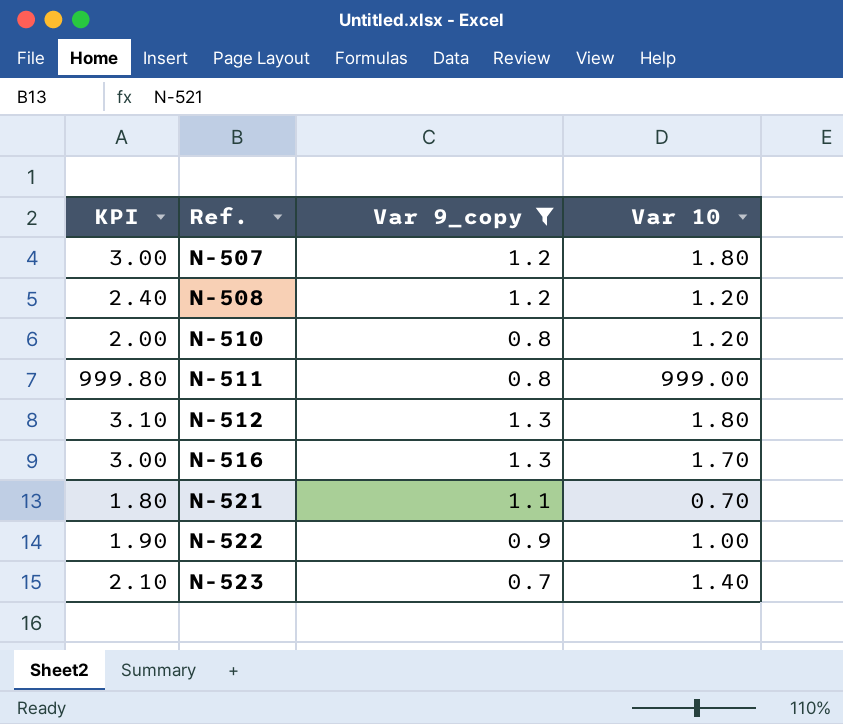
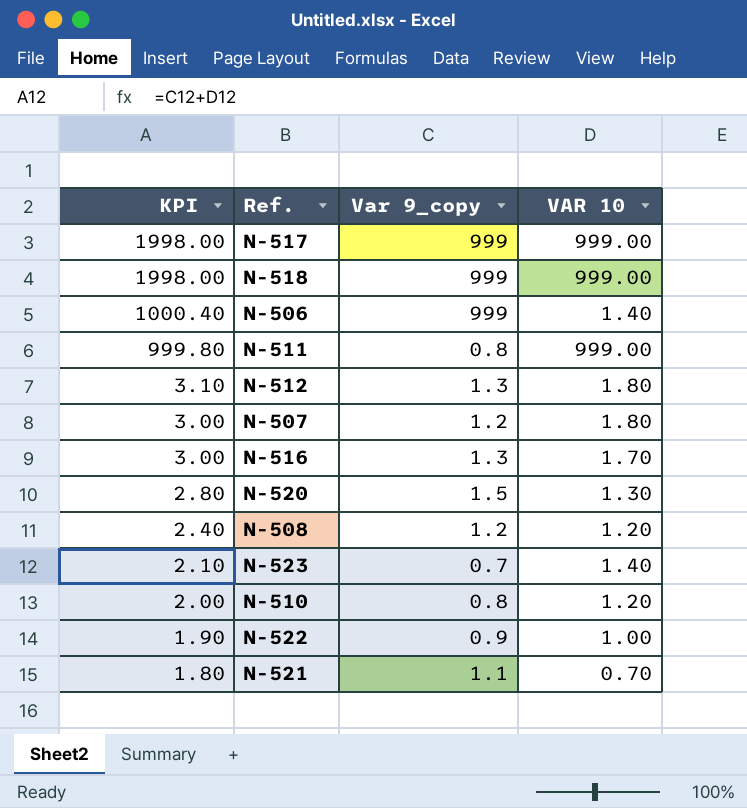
filter: Var 9_copy <= 1.3 -> none
row order: Ref. ascending -> KPI descending
column name: Var 10 -> VAR 10

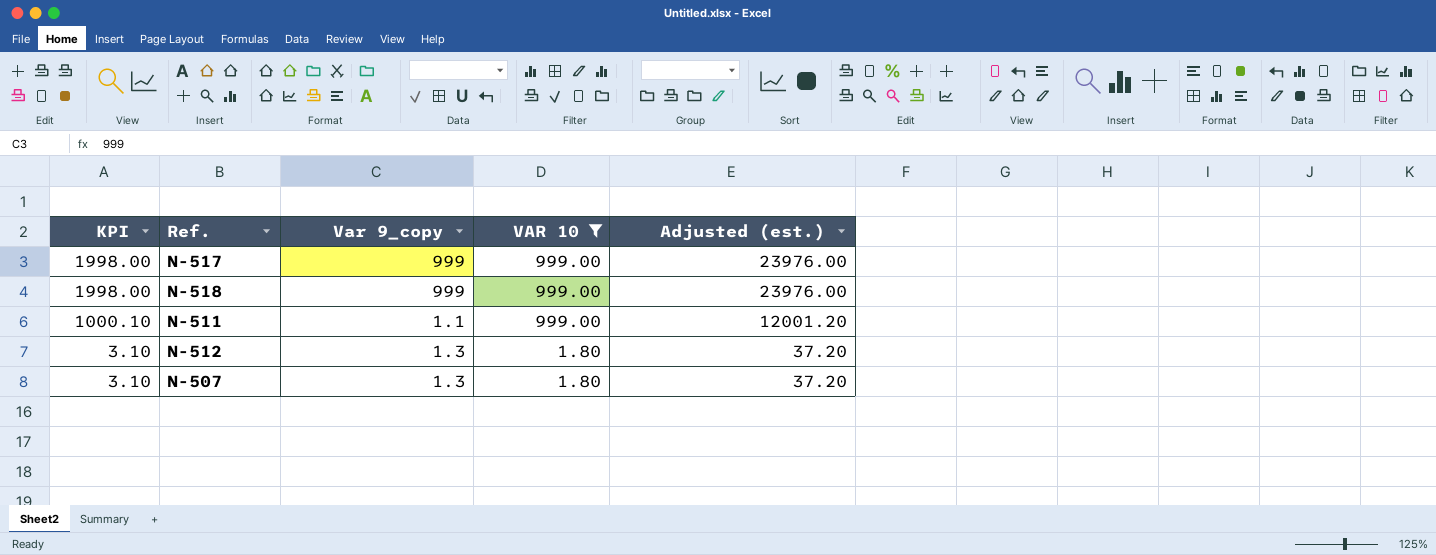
filter: none -> VAR 10 >= 1.80
column Adjusted (est.) | formula: none -> [KPI] * 12
N-511 | KPI: 999.80 -> 1000.10
N-511 | Var 9_copy: 0.8 -> 1.1
N-507 | KPI: 3.00 -> 3.10
N-507 | Var 9_copy: 1.2 -> 1.3

